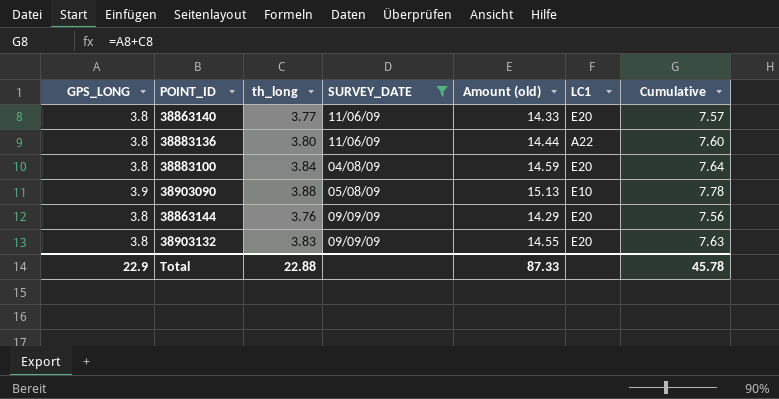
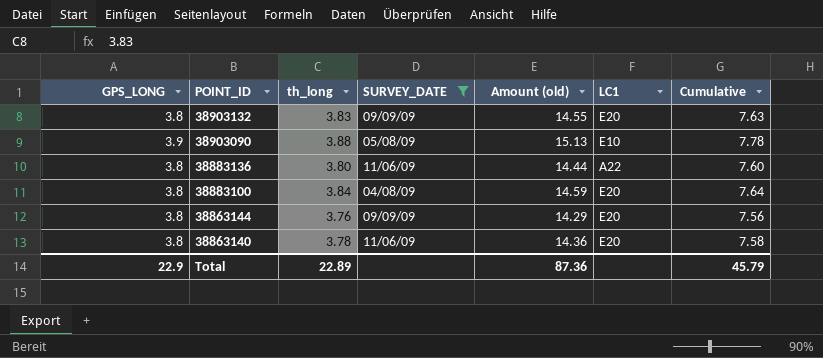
row order: SURVEY_DATE ascending -> POINT_ID descending
38863140 | th_long: 3.77 -> 3.78
38863140 | Amount (old): 14.33 -> 14.36
38863140 | Cumulative: 7.57 -> 7.58
Total | th_long: 22.88 -> 22.89
Total | Amount (old): 87.33 -> 87.36
Total | Cumulative: 45.78 -> 45.79

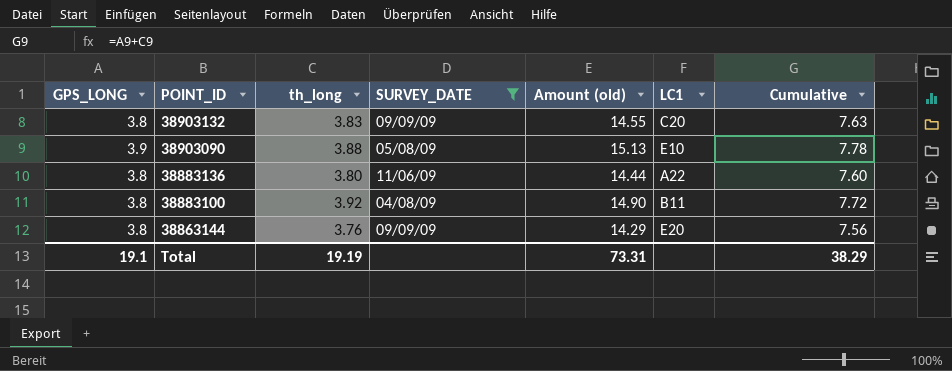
row 38863140: 3.8 | 3.78 | 11/06/09 | 14.36 | E20 | 7.58 -> none
38903132 | LC1: E20 -> C20
38883100 | th_long: 3.84 -> 3.92
38883100 | Amount (old): 14.59 -> 14.90
38883100 | LC1: E20 -> B11
38883100 | Cumulative: 7.64 -> 7.72
Total | GPS_LONG: 22.9 -> 19.1
Total | th_long: 22.89 -> 19.19
Total | Amount (old): 87.36 -> 73.31
Total | Cumulative: 45.79 -> 38.29

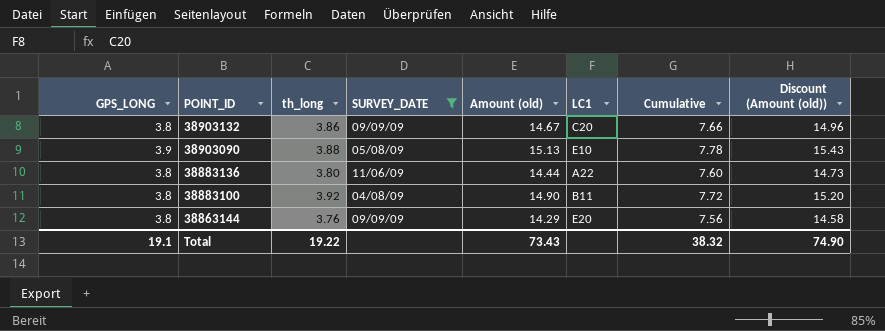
column Discount (Amount (old)) | formula: none -> [Amount (old)] * 1.02
38903132 | th_long: 3.83 -> 3.86
38903132 | Amount (old): 14.55 -> 14.67
38903132 | Cumulative: 7.63 -> 7.66
Total | th_long: 19.19 -> 19.22
Total | Amount (old): 73.31 -> 73.43
Total | Cumulative: 38.29 -> 38.32

